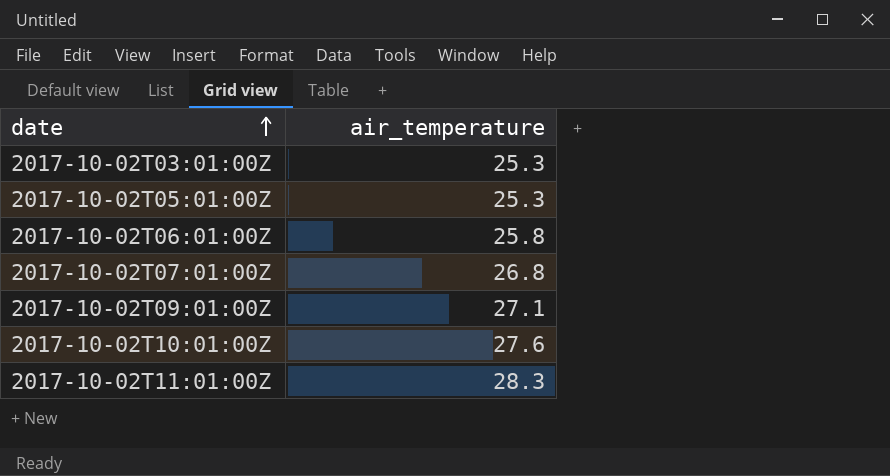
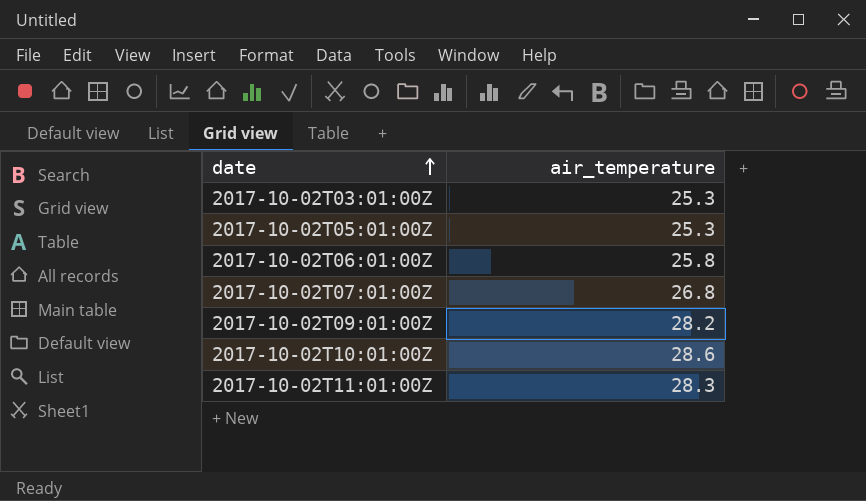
2017-10-02T09:01:00Z | air_temperature: 27.1 -> 28.2
2017-10-02T10:01:00Z | air_temperature: 27.6 -> 28.6

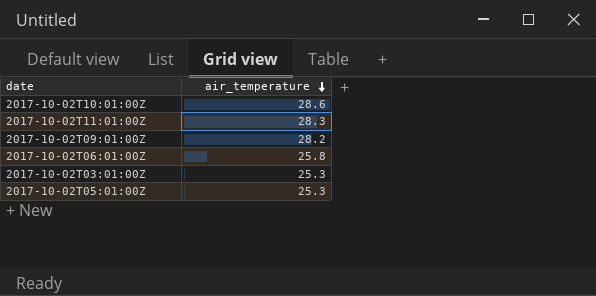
row order: date ascending -> air_temperature descending
row 2017-10-02T07:01:00Z: 26.8 -> none

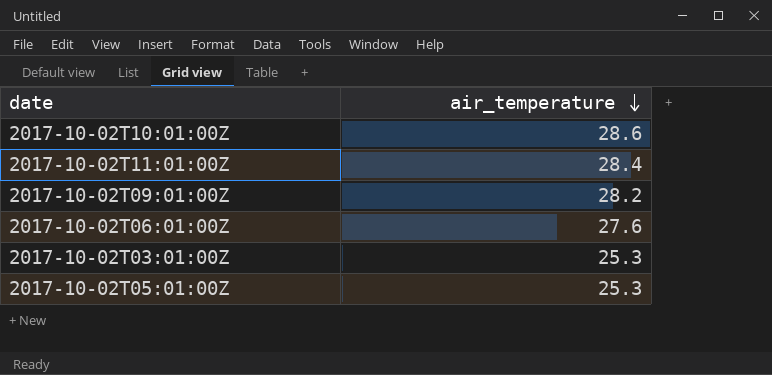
2017-10-02T11:01:00Z | air_temperature: 28.3 -> 28.4
2017-10-02T06:01:00Z | air_temperature: 25.8 -> 27.6

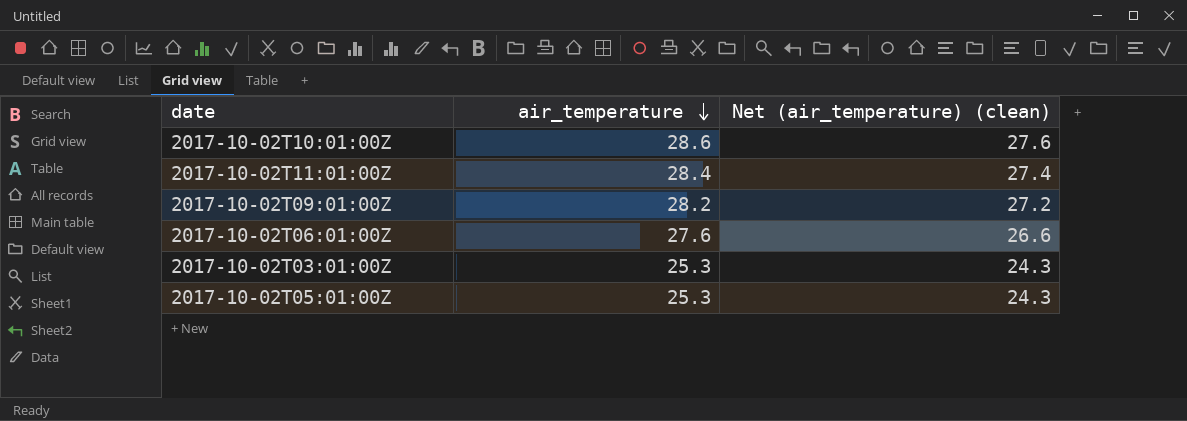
column Net (air_temperature) (clean) | formula: none -> [air_temperature] - 1

